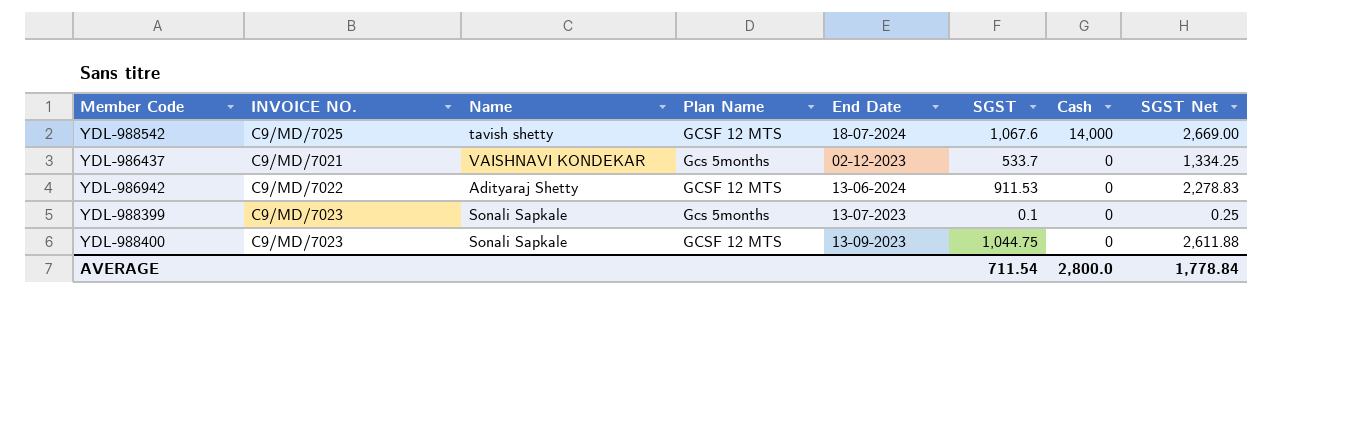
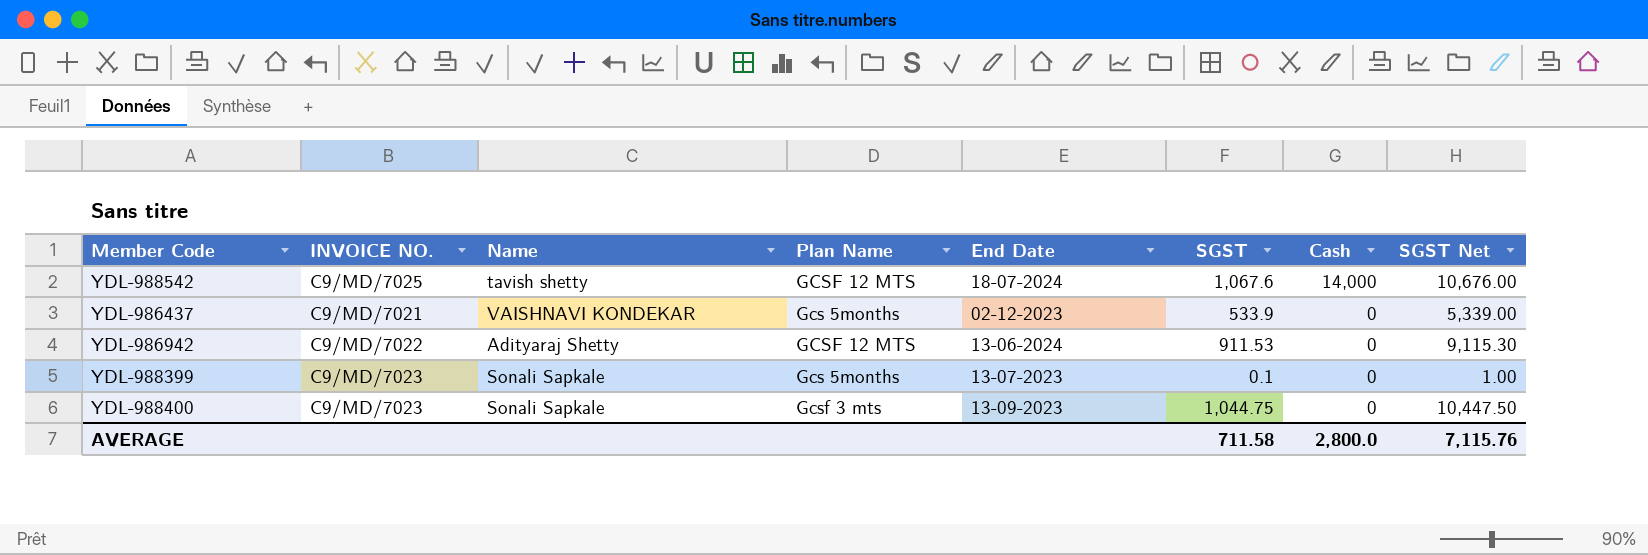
column SGST Net | formula: [SGST] * 2.5 -> [SGST] * 10
YDL-986437 | SGST: 533.7 -> 533.9
YDL-988400 | Plan Name: GCSF 12 MTS -> Gcsf 3 mts
AVERAGE | SGST: 711.54 -> 711.58
AVERAGE | SGST Net: 1,778.84 -> 7,115.76

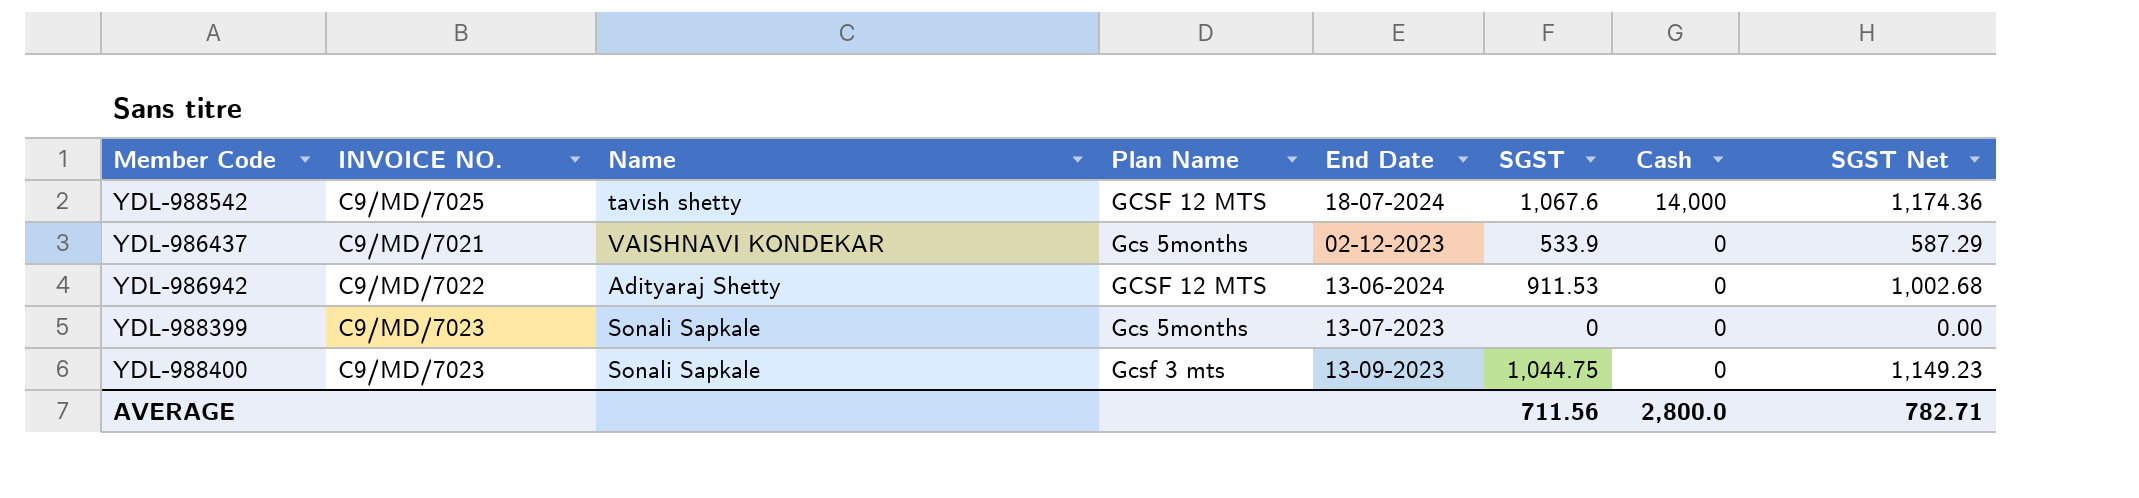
column SGST Net | formula: [SGST] * 10 -> [SGST] * 1.1
YDL-988399 | SGST: 0.1 -> 0
AVERAGE | SGST: 711.58 -> 711.56
AVERAGE | SGST Net: 7,115.76 -> 782.71

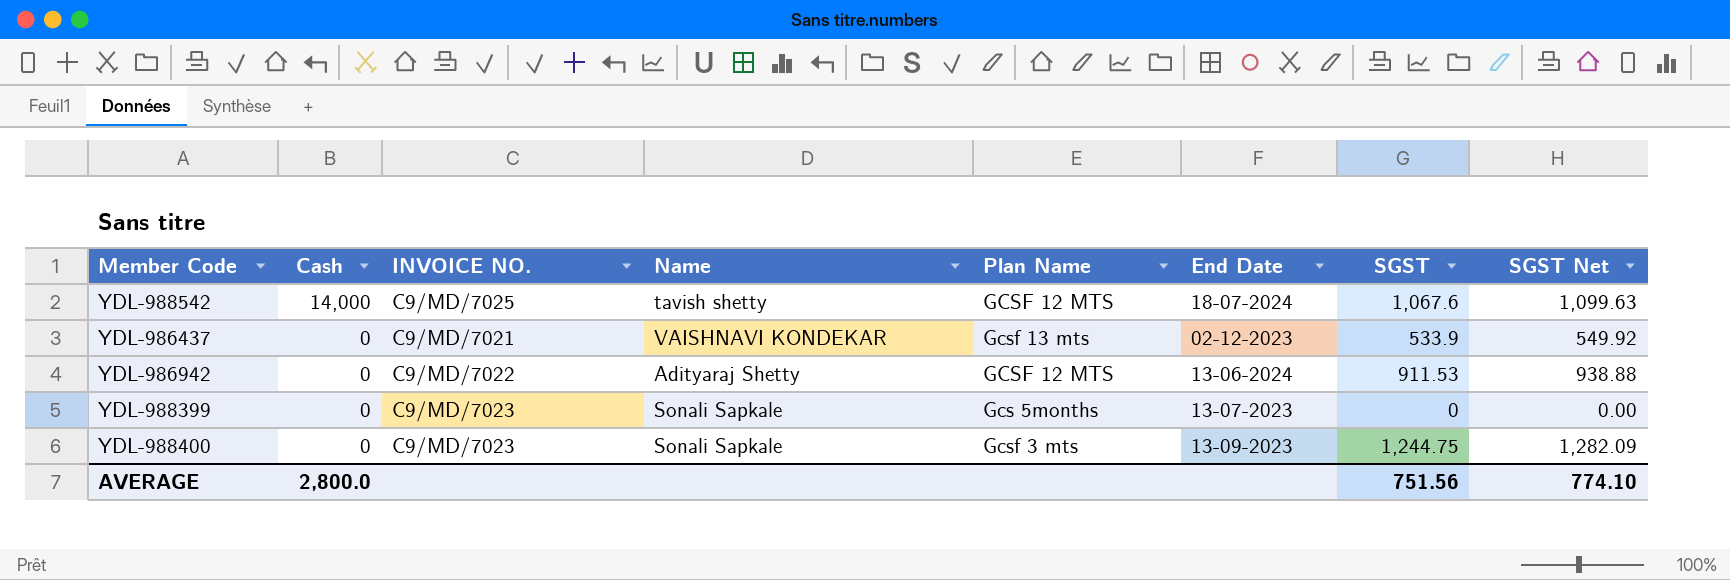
column Cash | position: 7 -> 2
column SGST Net | formula: [SGST] * 1.1 -> [SGST] * 1.03
YDL-986437 | Plan Name: Gcs 5months -> Gcsf 13 mts
YDL-988400 | SGST: 1,044.75 -> 1,244.75
AVERAGE | SGST: 711.56 -> 751.56
AVERAGE | SGST Net: 782.71 -> 774.10

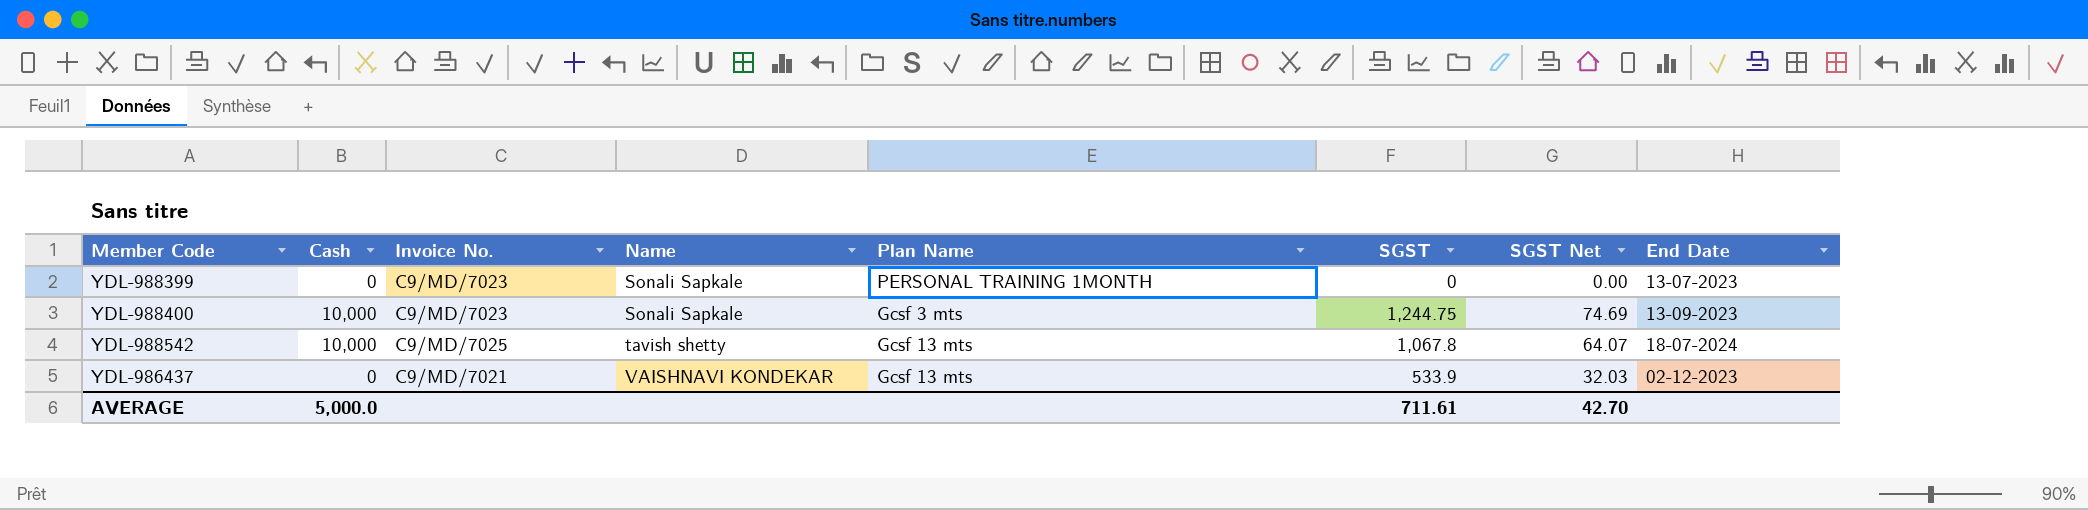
row order: Cash descending -> Name ascending
column name: INVOICE NO. -> Invoice No.
column SGST Net | formula: [SGST] * 1.03 -> [SGST] * 0.06
column End Date | position: 6 -> 8
row YDL-986942: 0 | C9/MD/7022 | Adityaraj Shetty | GCSF 12 MTS | 13-06-2024 | 911.53 | 938.88 -> none
YDL-988399 | Plan Name: Gcs 5months -> PERSONAL TRAINING 1MONTH
YDL-988400 | Cash: 0 -> 10,000
YDL-988542 | Cash: 14,000 -> 10,000
YDL-988542 | Plan Name: GCSF 12 MTS -> Gcsf 13 mts
YDL-988542 | SGST: 1,067.6 -> 1,067.8
AVERAGE | Cash: 2,800.0 -> 5,000.0
AVERAGE | SGST: 751.56 -> 711.61
AVERAGE | SGST Net: 774.10 -> 42.70

